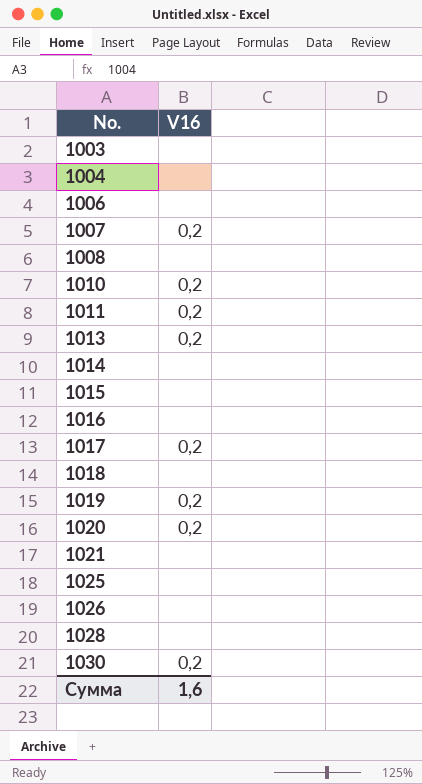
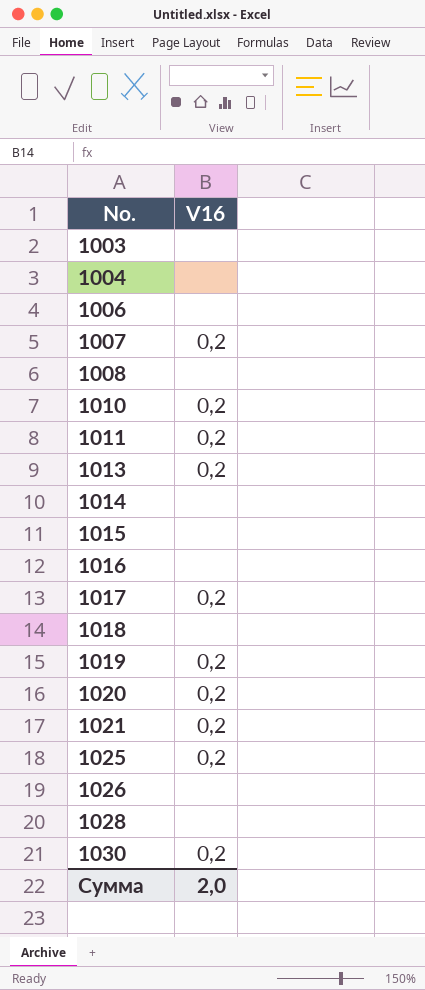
1021 | V16: none -> 0,2
1025 | V16: none -> 0,2
Сумма | V16: 1,6 -> 2,0

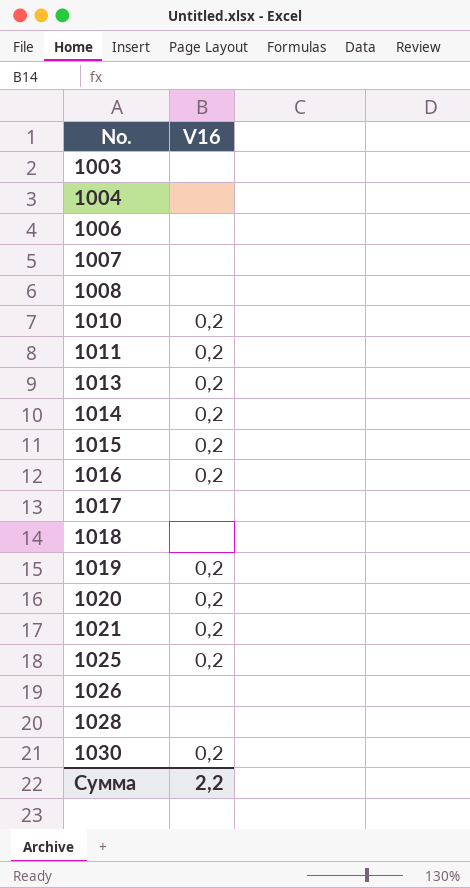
1007 | V16: 0,2 -> none
1014 | V16: none -> 0,2
1015 | V16: none -> 0,2
1016 | V16: none -> 0,2
1017 | V16: 0,2 -> none
Сумма | V16: 2,0 -> 2,2

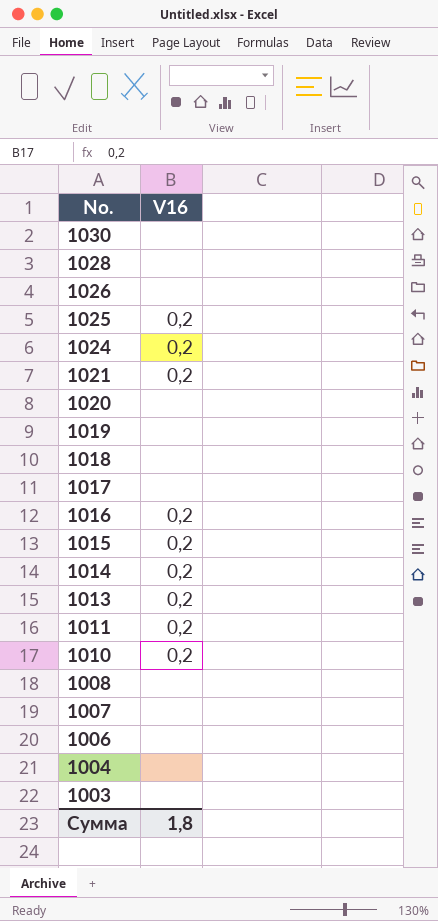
row order: No. ascending -> No. descending
1030 | V16: 0,2 -> none
row 1024: none -> 0,2
1020 | V16: 0,2 -> none
1019 | V16: 0,2 -> none
Сумма | V16: 2,2 -> 1,8

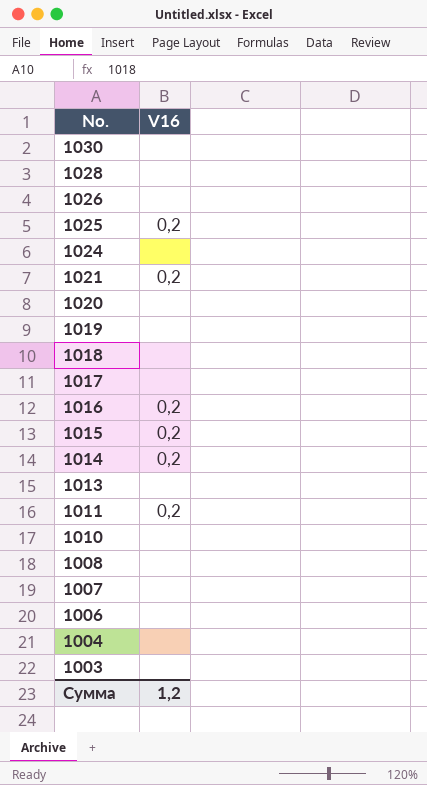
1024 | V16: 0,2 -> none
1013 | V16: 0,2 -> none
1010 | V16: 0,2 -> none
Сумма | V16: 1,8 -> 1,2

